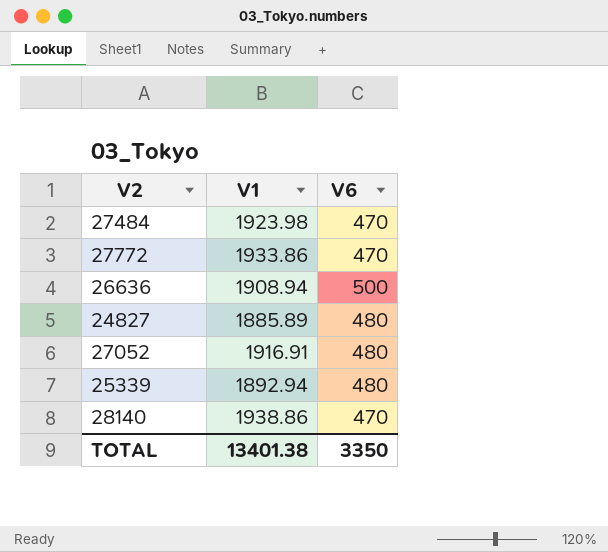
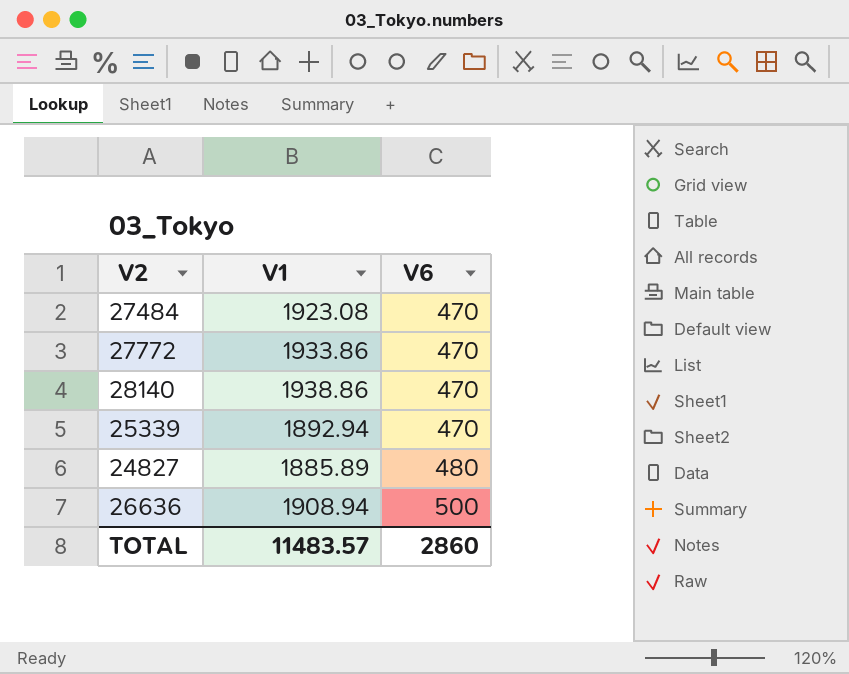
row order: none -> V6 ascending
row 27052: 1916.91 | 480 -> none
27484 | V1: 1923.98 -> 1923.08
25339 | V6: 480 -> 470
TOTAL | V1: 13401.38 -> 11483.57
TOTAL | V6: 3350 -> 2860

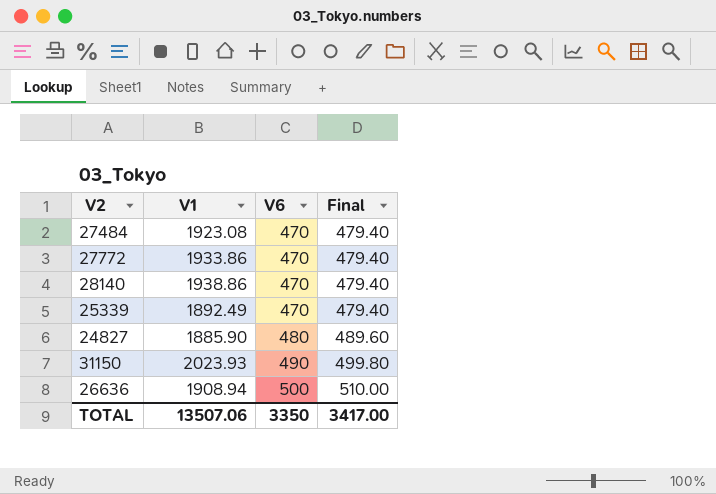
column Final | formula: none -> [V6] * 1.02
25339 | V1: 1892.94 -> 1892.49
24827 | V1: 1885.89 -> 1885.90
row 31150: none -> 2023.93 | 490 | 499.80
TOTAL | V1: 11483.57 -> 13507.06
TOTAL | V6: 2860 -> 3350

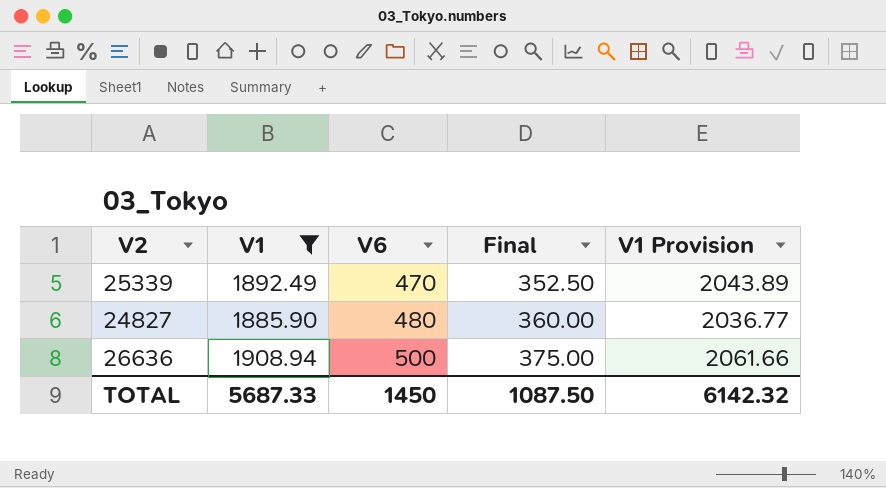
filter: none -> V1 <= 1908.94
column Final | formula: [V6] * 1.02 -> [V6] * 0.75
column V1 Provision | formula: none -> [V1] * 1.08
TOTAL | V1: 13507.06 -> 5687.33
TOTAL | V6: 3350 -> 1450
TOTAL | Final: 3417.00 -> 1087.50

